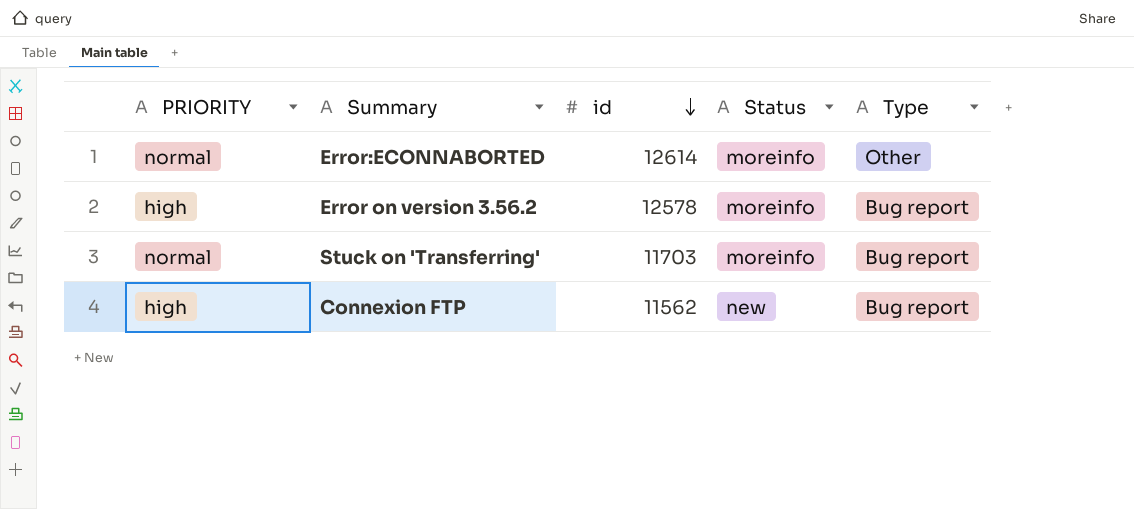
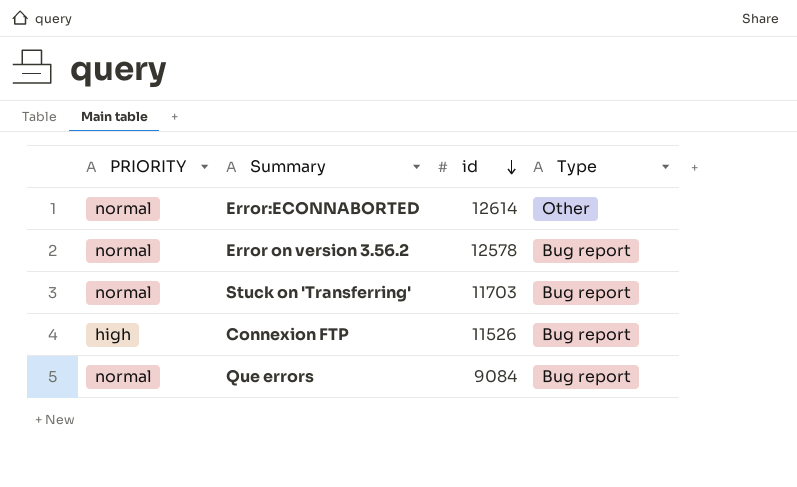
column Status | position: 4 -> none
Error on version 3.56.2 | PRIORITY: high -> normal
Connexion FTP | id: 11562 -> 11526
row Que errors: none -> normal | 9084 | Bug report

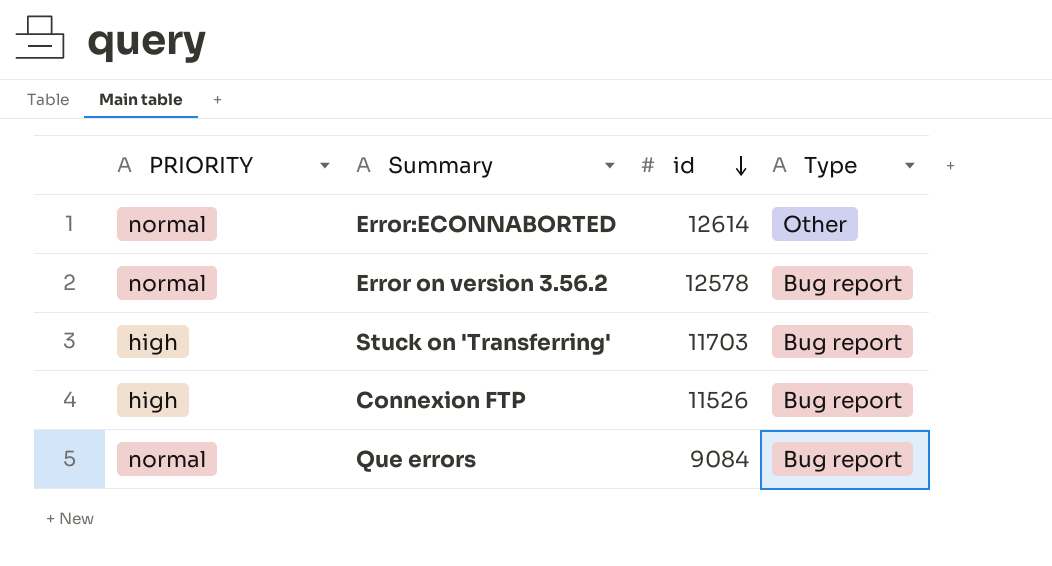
Stuck on 'Transferring' | PRIORITY: normal -> high

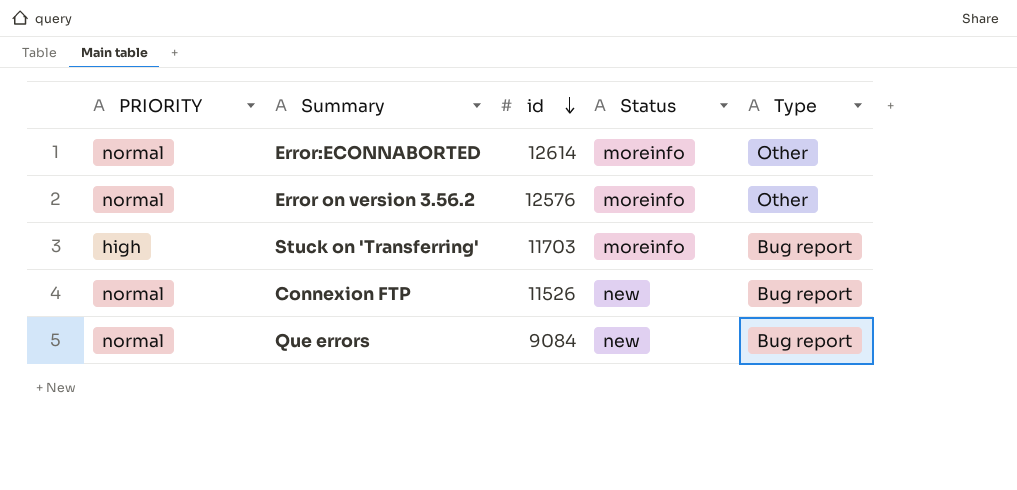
column Status | position: none -> 4
Error on version 3.56.2 | id: 12578 -> 12576
Error on version 3.56.2 | Type: Bug report -> Other
Connexion FTP | PRIORITY: high -> normal

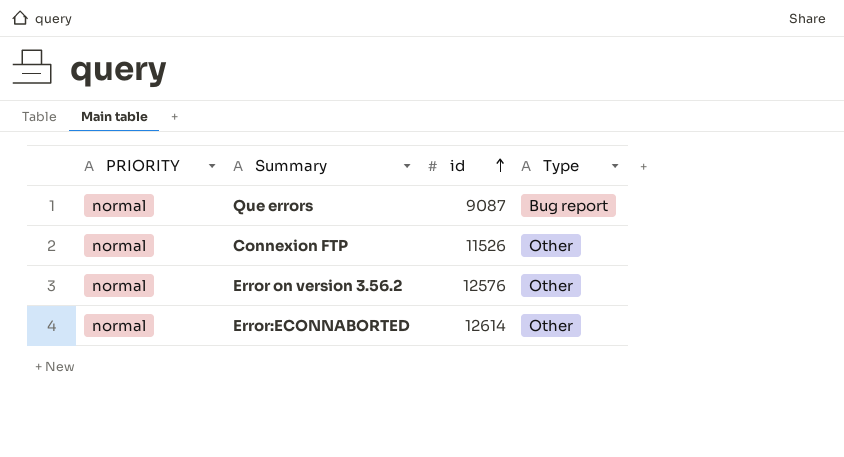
row order: id descending -> id ascending
column Status | position: 4 -> none
row Stuck on 'Transferring': high | 11703 | moreinfo | Bug report -> none
Que errors | id: 9084 -> 9087
Connexion FTP | Type: Bug report -> Other

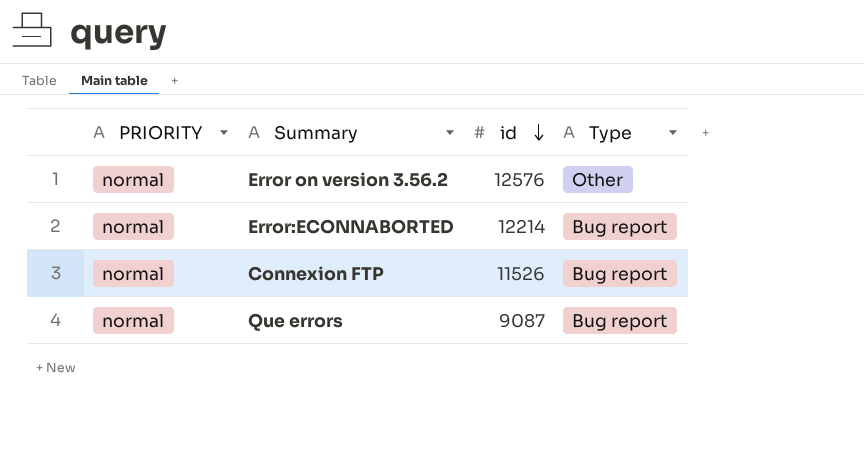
row order: id ascending -> id descending
Error:ECONNABORTED | id: 12614 -> 12214
Error:ECONNABORTED | Type: Other -> Bug report
Connexion FTP | Type: Other -> Bug report

